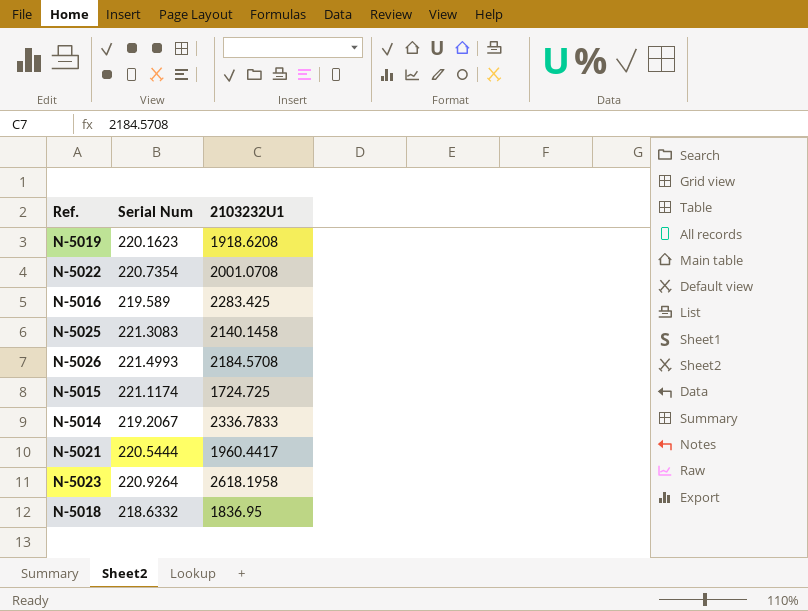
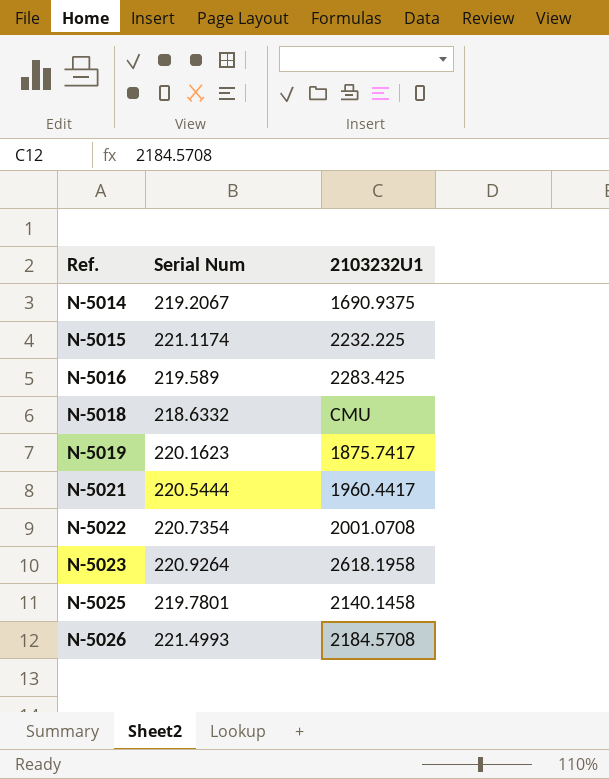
row order: none -> Ref. ascending
N-5014 | 2103232U1: 2336.7833 -> 1690.9375
N-5015 | 2103232U1: 1724.725 -> 2232.225
N-5018 | 2103232U1: 1836.95 -> CMU
N-5019 | 2103232U1: 1918.6208 -> 1875.7417
N-5025 | Serial Num: 221.3083 -> 219.7801

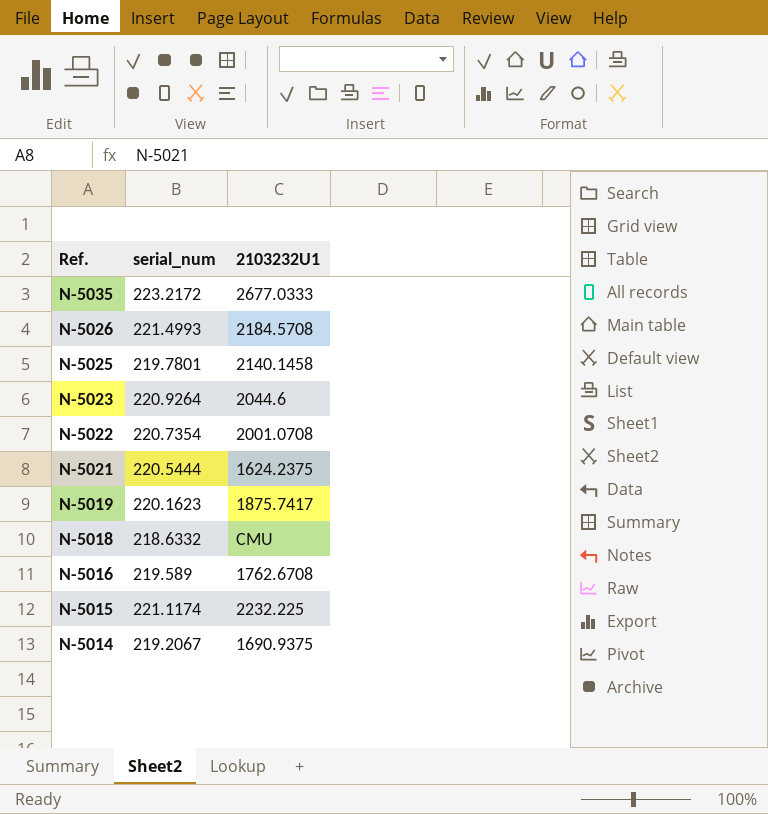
row order: Ref. ascending -> Ref. descending
column name: Serial Num -> serial_num
row N-5035: none -> 223.2172 | 2677.0333
N-5023 | 2103232U1: 2618.1958 -> 2044.6
N-5021 | 2103232U1: 1960.4417 -> 1624.2375
N-5016 | 2103232U1: 2283.425 -> 1762.6708

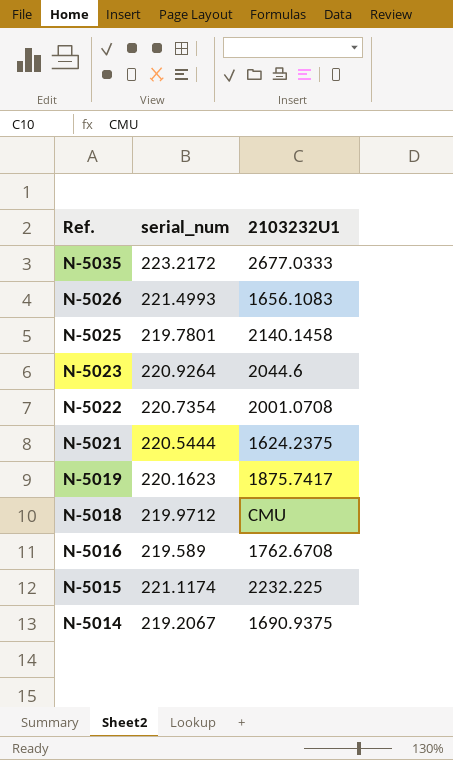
N-5026 | 2103232U1: 2184.5708 -> 1656.1083
N-5018 | serial_num: 218.6332 -> 219.9712

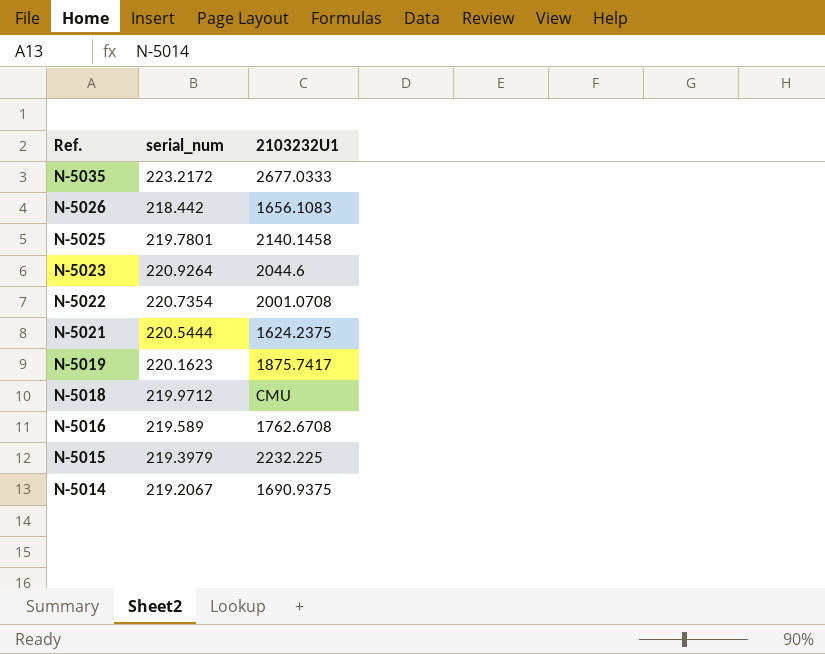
N-5026 | serial_num: 221.4993 -> 218.442
N-5015 | serial_num: 221.1174 -> 219.3979

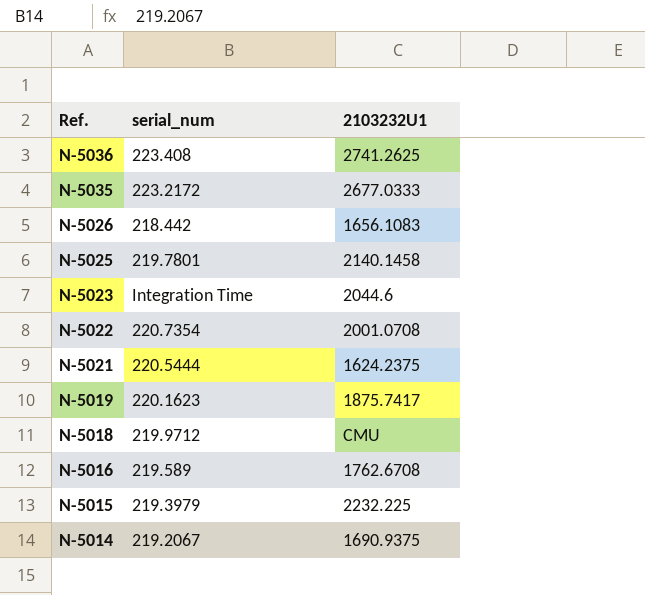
row N-5036: none -> 223.408 | 2741.2625
N-5023 | serial_num: 220.9264 -> Integration Time

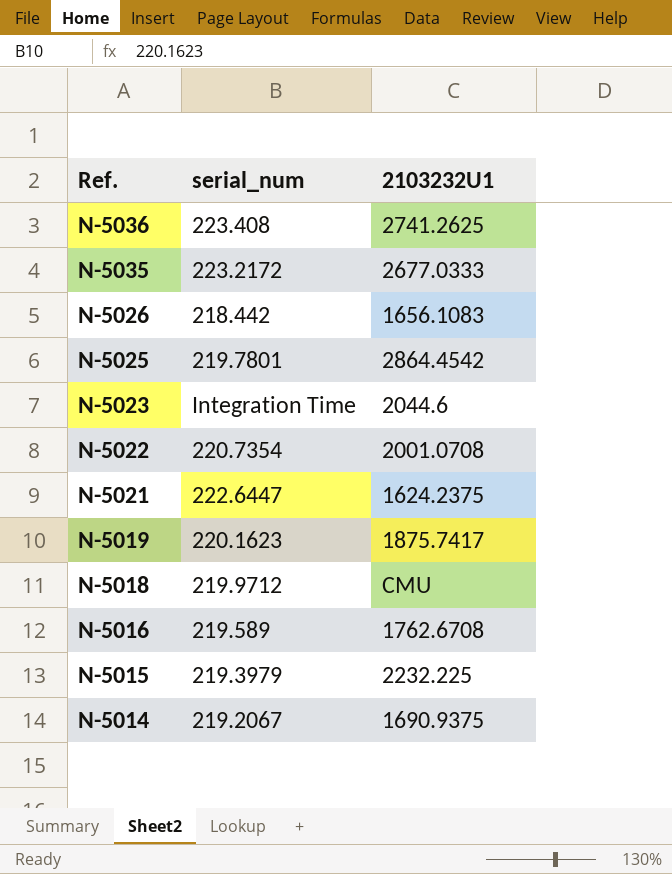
N-5025 | 2103232U1: 2140.1458 -> 2864.4542
N-5021 | serial_num: 220.5444 -> 222.6447

